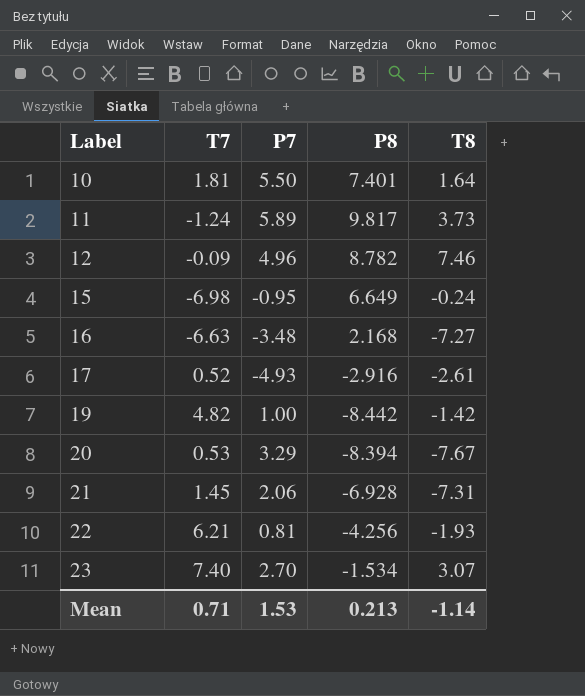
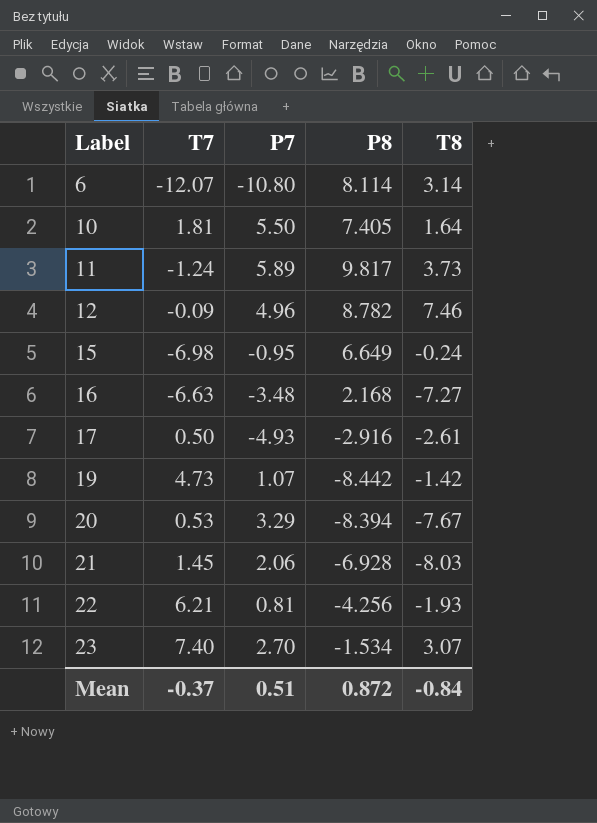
row 6: none -> -12.07 | -10.80 | 8.114 | 3.14
10 | P8: 7.401 -> 7.405
17 | T7: 0.52 -> 0.50
19 | T7: 4.82 -> 4.73
19 | P7: 1.00 -> 1.07
21 | T8: -7.31 -> -8.03
Mean | T7: 0.71 -> -0.37
Mean | P7: 1.53 -> 0.51
Mean | P8: 0.213 -> 0.872
Mean | T8: -1.14 -> -0.84

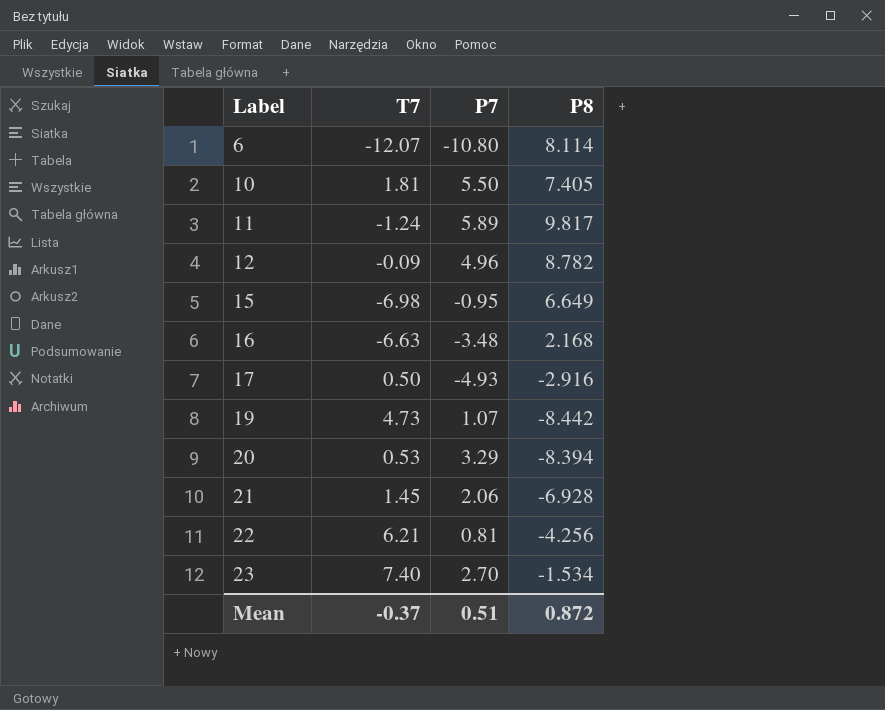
column T8 | position: 5 -> none

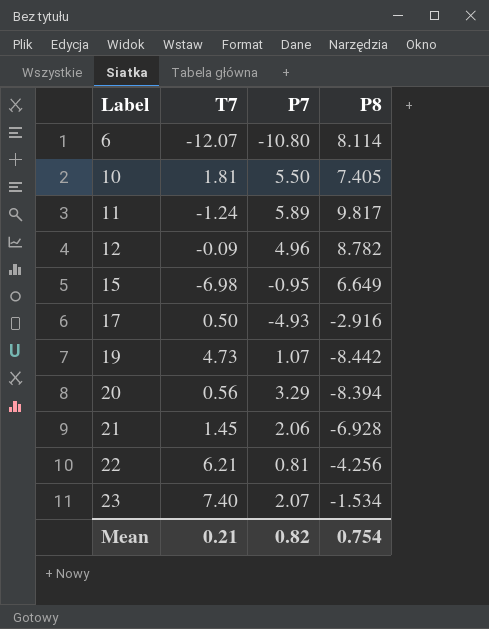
row 16: -6.63 | -3.48 | 2.168 -> none
20 | T7: 0.53 -> 0.56
23 | P7: 2.70 -> 2.07
Mean | T7: -0.37 -> 0.21
Mean | P7: 0.51 -> 0.82
Mean | P8: 0.872 -> 0.754

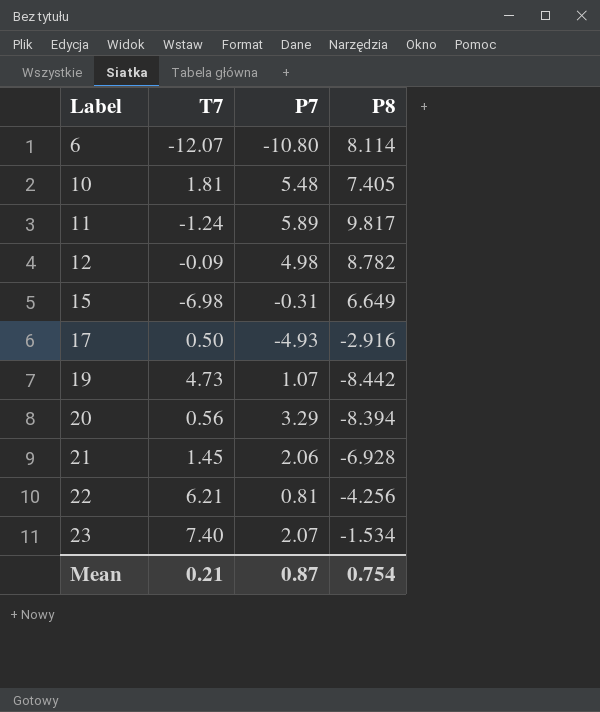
10 | P7: 5.50 -> 5.48
12 | P7: 4.96 -> 4.98
15 | P7: -0.95 -> -0.31
Mean | P7: 0.82 -> 0.87

